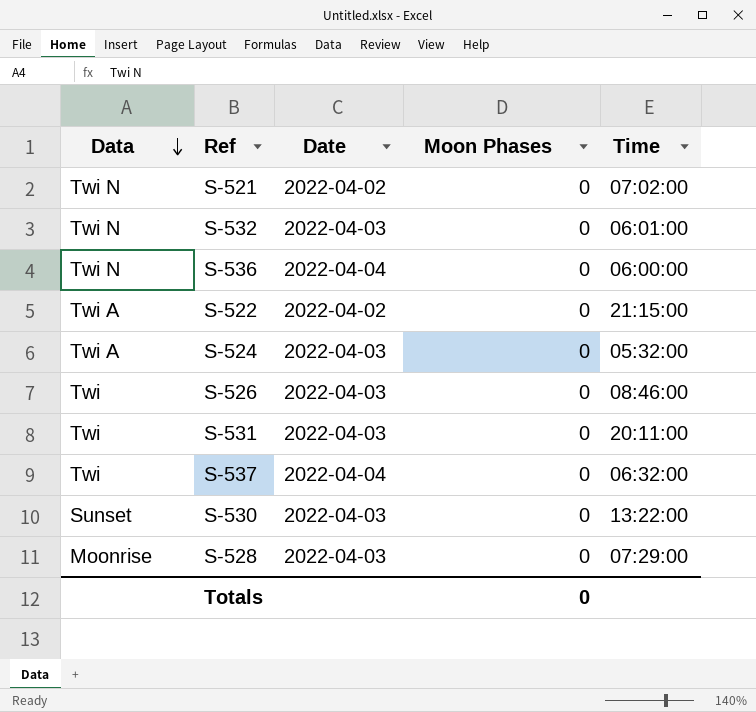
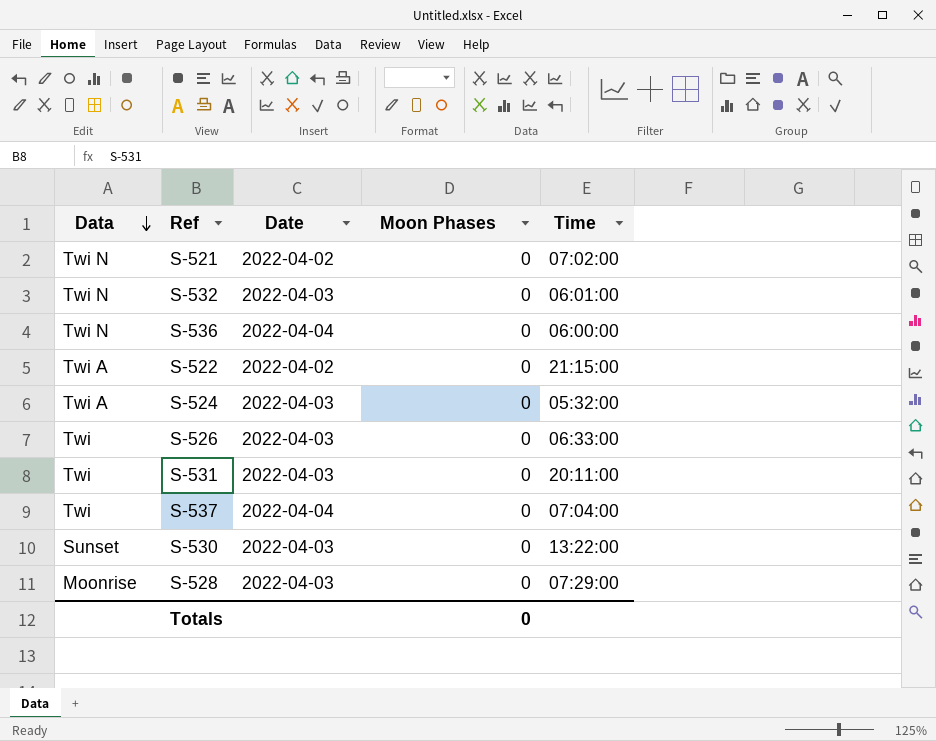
S-526 | Time: 08:46:00 -> 06:33:00
S-537 | Time: 06:32:00 -> 07:04:00

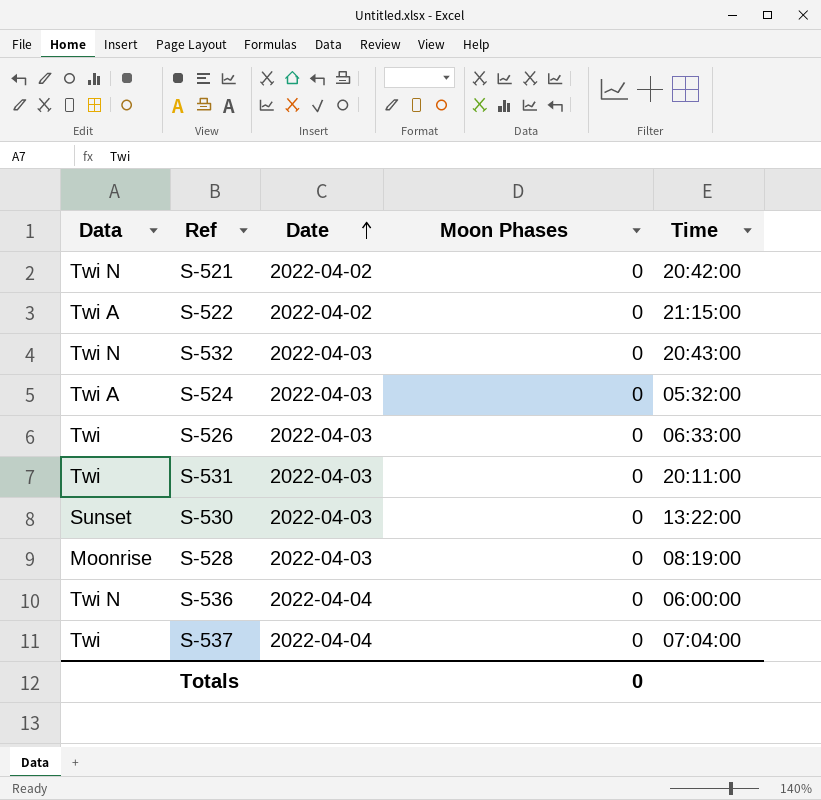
row order: Data descending -> Date ascending
S-521 | Time: 07:02:00 -> 20:42:00
S-532 | Time: 06:01:00 -> 20:43:00
S-528 | Time: 07:29:00 -> 08:19:00

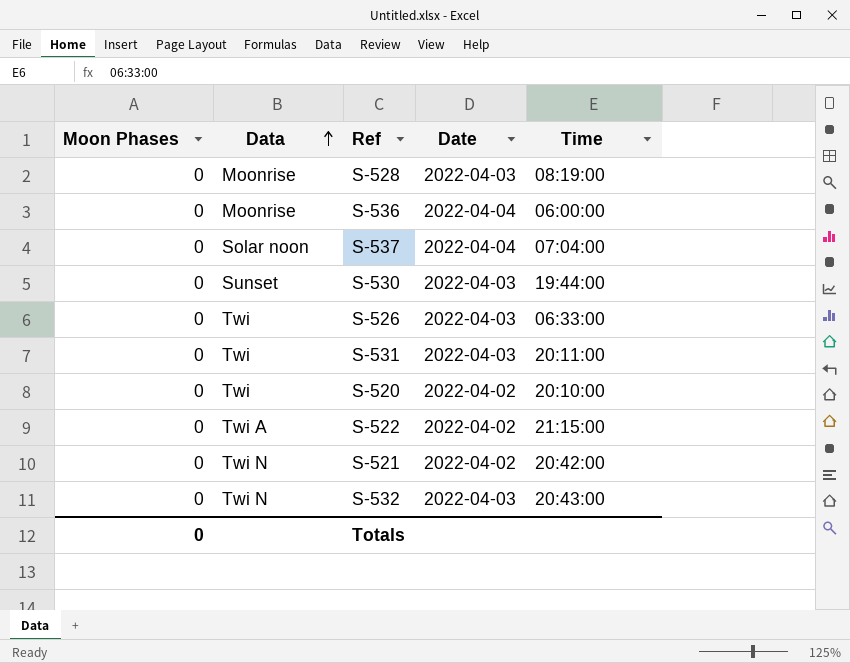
row order: Date ascending -> Data ascending
column Moon Phases | position: 4 -> 1
row S-524: Twi A | 2022-04-03 | 0 | 05:32:00 -> none
S-536 | Data: Twi N -> Moonrise
S-537 | Data: Twi -> Solar noon
S-530 | Time: 13:22:00 -> 19:44:00
row S-520: none -> 0 | Twi | 2022-04-02 | 20:10:00

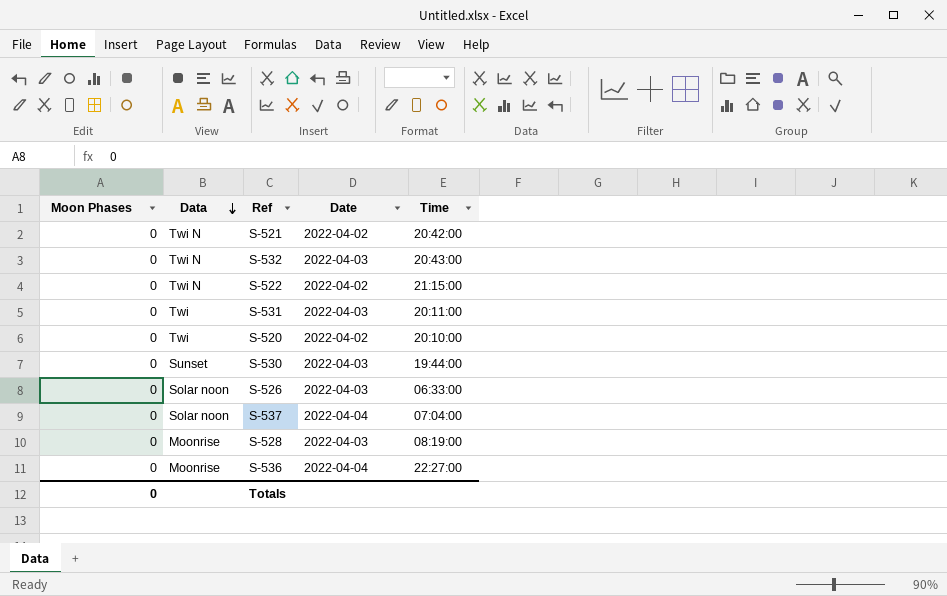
row order: Data ascending -> Data descending
S-522 | Data: Twi A -> Twi N
S-526 | Data: Twi -> Solar noon
S-536 | Time: 06:00:00 -> 22:27:00

